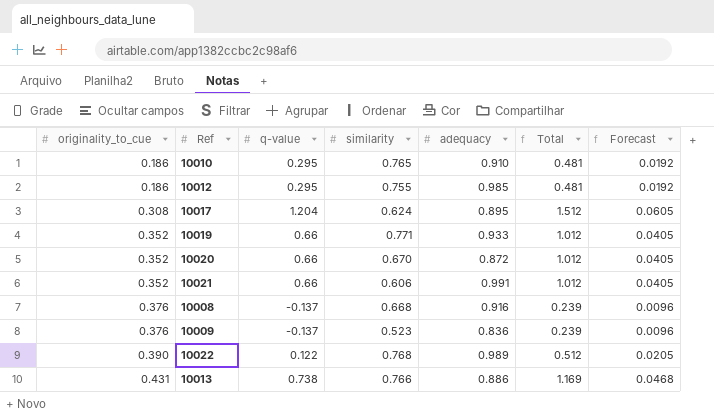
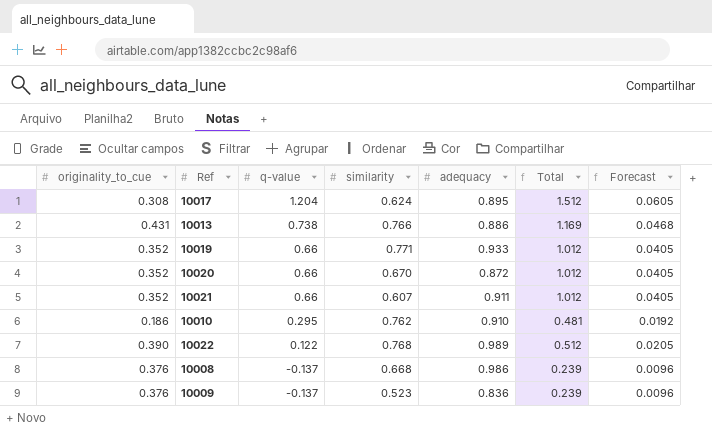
row order: originality_to_cue ascending -> q-value descending
row 10012: 0.186 | 0.295 | 0.755 | 0.985 | 0.481 | 0.0192 -> none
10021 | similarity: 0.606 -> 0.607
10021 | adequacy: 0.991 -> 0.911
10010 | similarity: 0.765 -> 0.762
10008 | adequacy: 0.916 -> 0.986

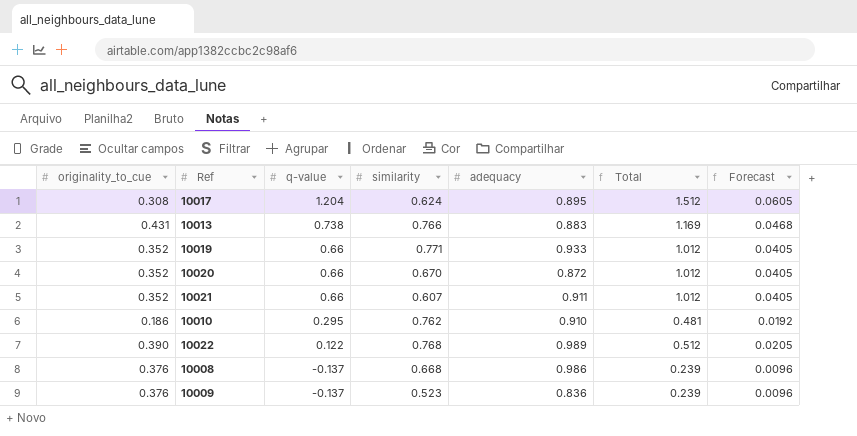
10013 | adequacy: 0.886 -> 0.883

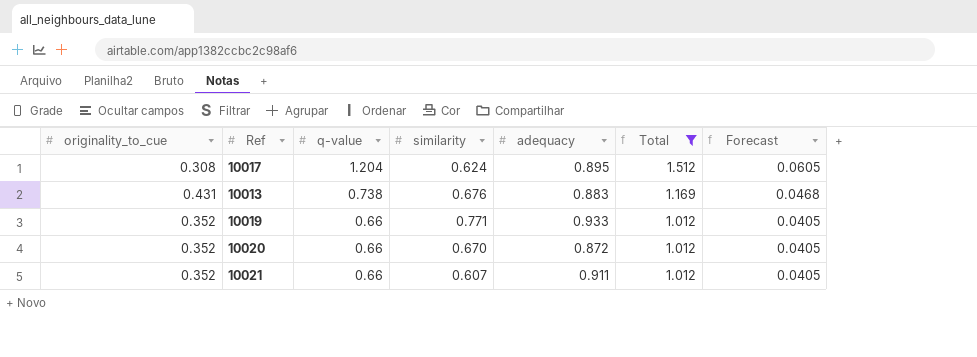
filter: none -> Total >= 1.012
10013 | similarity: 0.766 -> 0.676

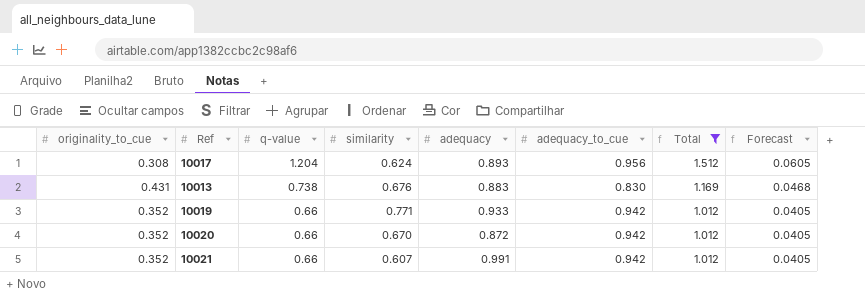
column adequacy_to_cue | position: none -> 6
10017 | adequacy: 0.895 -> 0.893
10021 | adequacy: 0.911 -> 0.991

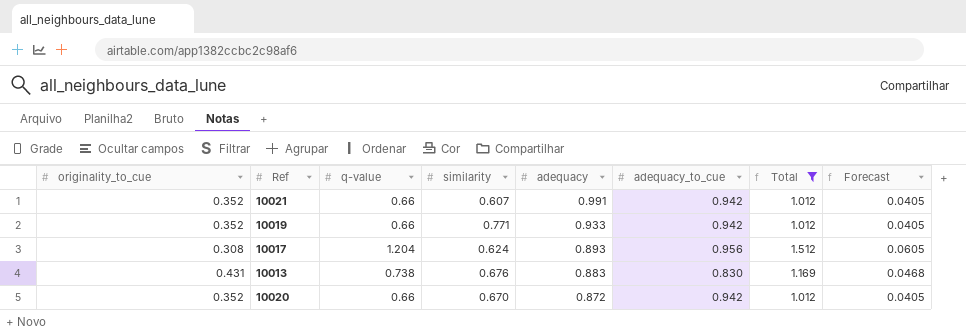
row order: q-value descending -> adequacy descending

